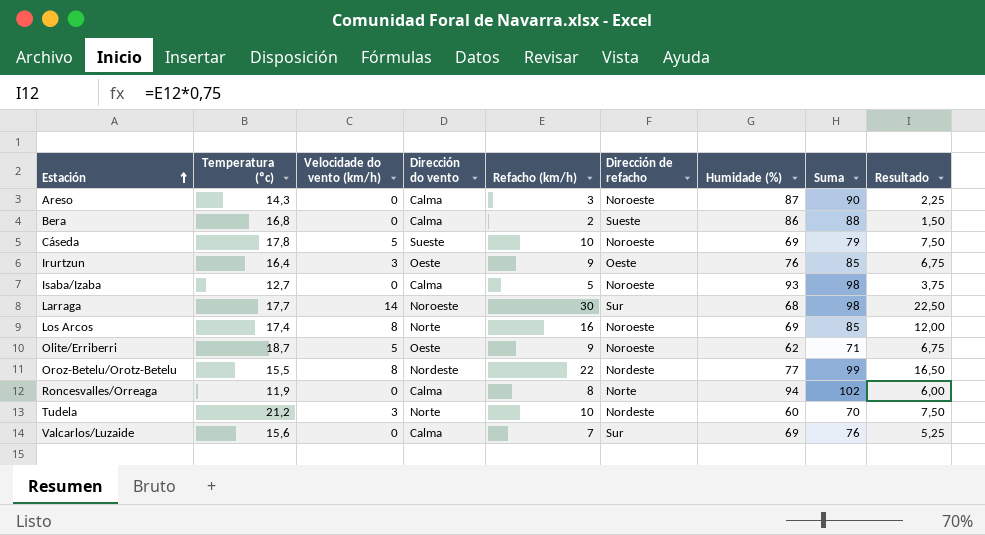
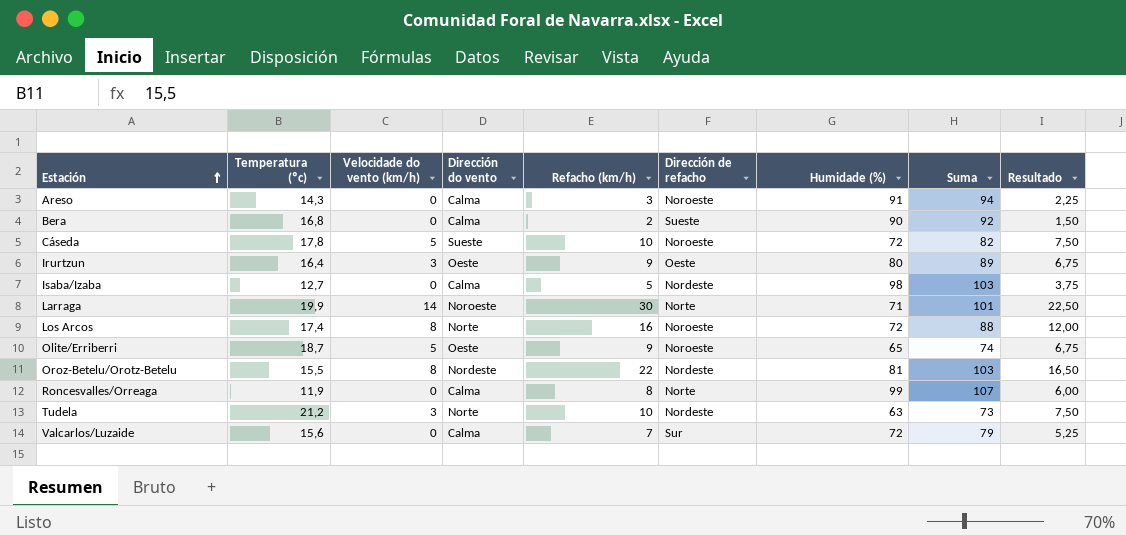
Areso | Humidade (%): 87 -> 91
Areso | Suma: 90 -> 94
Bera | Humidade (%): 86 -> 90
Bera | Suma: 88 -> 92
Cáseda | Humidade (%): 69 -> 72
Cáseda | Suma: 79 -> 82
Irurtzun | Humidade (%): 76 -> 80
Irurtzun | Suma: 85 -> 89
Isaba/Izaba | Dirección de refacho: Noroeste -> Nordeste
Isaba/Izaba | Humidade (%): 93 -> 98
Isaba/Izaba | Suma: 98 -> 103
Larraga | Temperatura (ºc): 17,7 -> 19,9
Larraga | Dirección de refacho: Sur -> Norte
Larraga | Humidade (%): 68 -> 71
Larraga | Suma: 98 -> 101
Los Arcos | Humidade (%): 69 -> 72
Los Arcos | Suma: 85 -> 88
Olite/Erriberri | Humidade (%): 62 -> 65
Olite/Erriberri | Suma: 71 -> 74
Oroz-Betelu/Orotz-Betelu | Humidade (%): 77 -> 81
Oroz-Betelu/Orotz-Betelu | Suma: 99 -> 103
Roncesvalles/Orreaga | Humidade (%): 94 -> 99
Roncesvalles/Orreaga | Suma: 102 -> 107
Tudela | Humidade (%): 60 -> 63
Tudela | Suma: 70 -> 73
Valcarlos/Luzaide | Humidade (%): 69 -> 72
Valcarlos/Luzaide | Suma: 76 -> 79

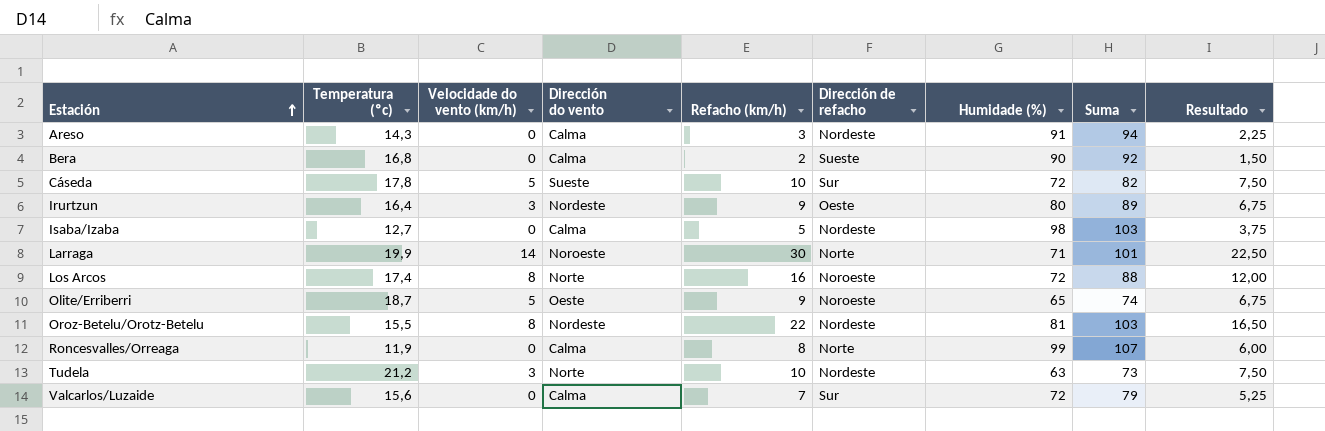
Areso | Dirección de refacho: Noroeste -> Nordeste
Cáseda | Dirección de refacho: Noroeste -> Sur
Irurtzun | Dirección do vento: Oeste -> Nordeste

